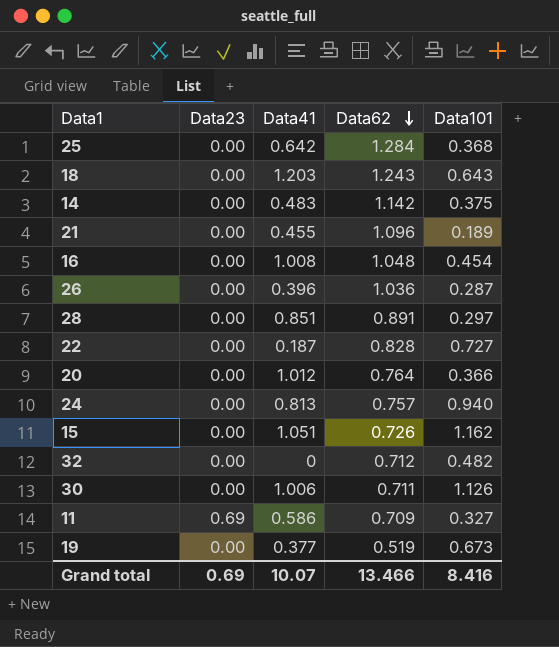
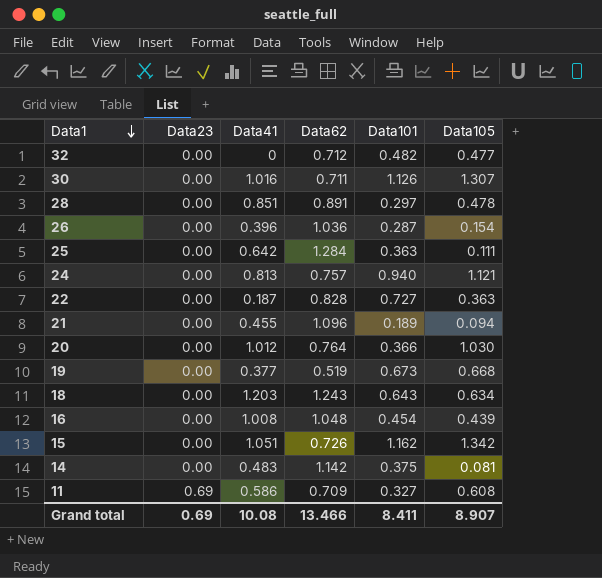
row order: Data62 descending -> Data1 descending
column Data105 | position: none -> 6
30 | Data41: 1.006 -> 1.016
25 | Data101: 0.368 -> 0.363
Grand total | Data41: 10.07 -> 10.08
Grand total | Data101: 8.416 -> 8.411

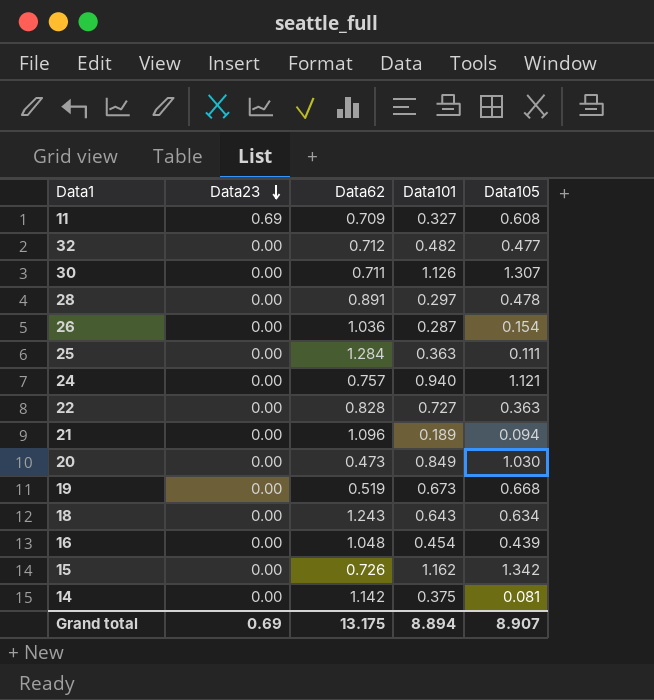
row order: Data1 descending -> Data23 descending
column Data41 | position: 3 -> none
20 | Data62: 0.764 -> 0.473
20 | Data101: 0.366 -> 0.849
Grand total | Data62: 13.466 -> 13.175
Grand total | Data101: 8.411 -> 8.894

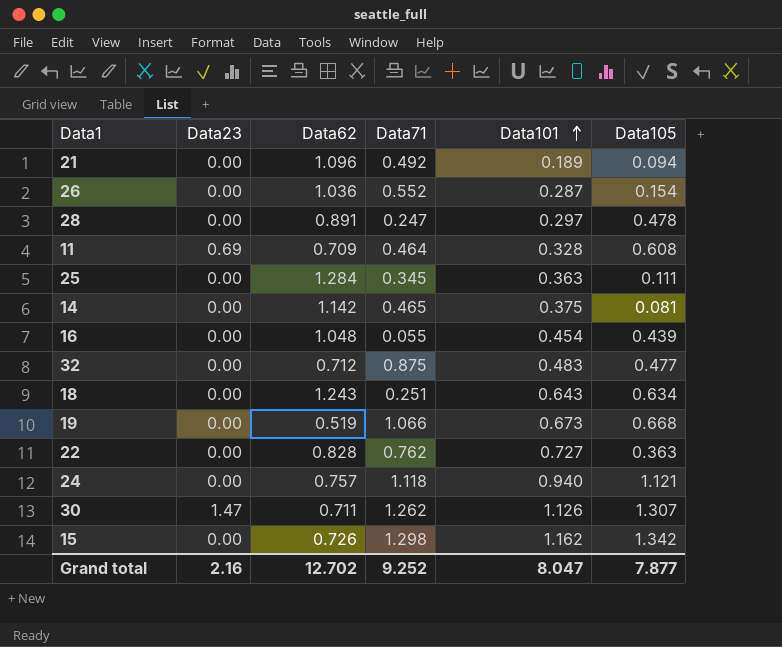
row order: Data23 descending -> Data101 ascending
column Data71 | position: none -> 4
row 20: 0.00 | 0.473 | 0.849 | 1.030 -> none
11 | Data101: 0.327 -> 0.328
32 | Data101: 0.482 -> 0.483
30 | Data23: 0.00 -> 1.47
Grand total | Data23: 0.69 -> 2.16
Grand total | Data62: 13.175 -> 12.702
Grand total | Data101: 8.894 -> 8.047
Grand total | Data105: 8.907 -> 7.877

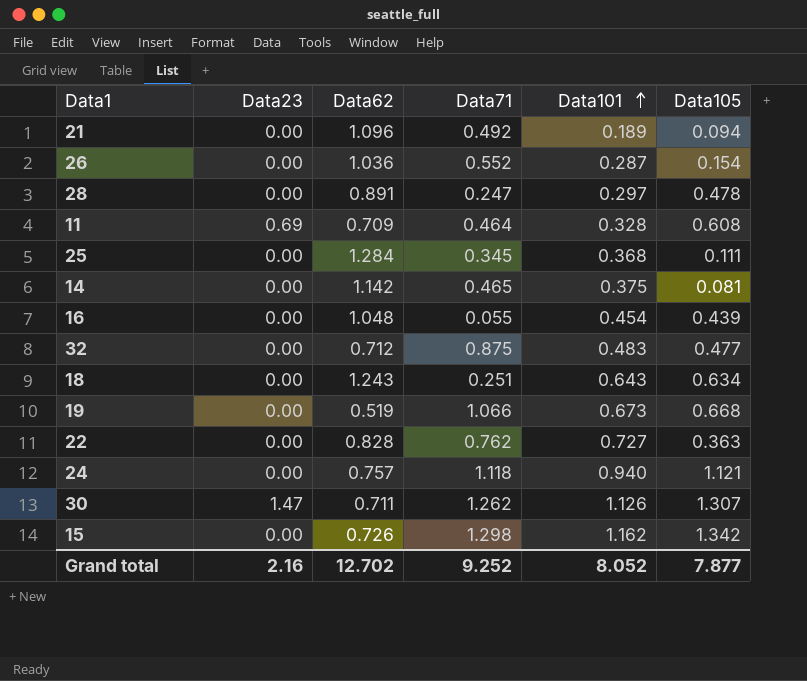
25 | Data101: 0.363 -> 0.368
Grand total | Data101: 8.047 -> 8.052

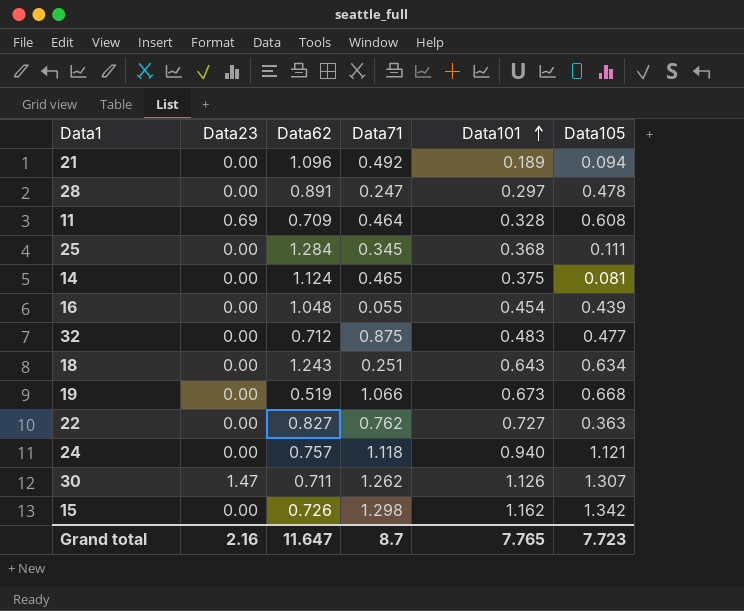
row 26: 0.00 | 1.036 | 0.552 | 0.287 | 0.154 -> none
14 | Data62: 1.142 -> 1.124
22 | Data62: 0.828 -> 0.827
Grand total | Data62: 12.702 -> 11.647
Grand total | Data71: 9.252 -> 8.7
Grand total | Data101: 8.052 -> 7.765
Grand total | Data105: 7.877 -> 7.723

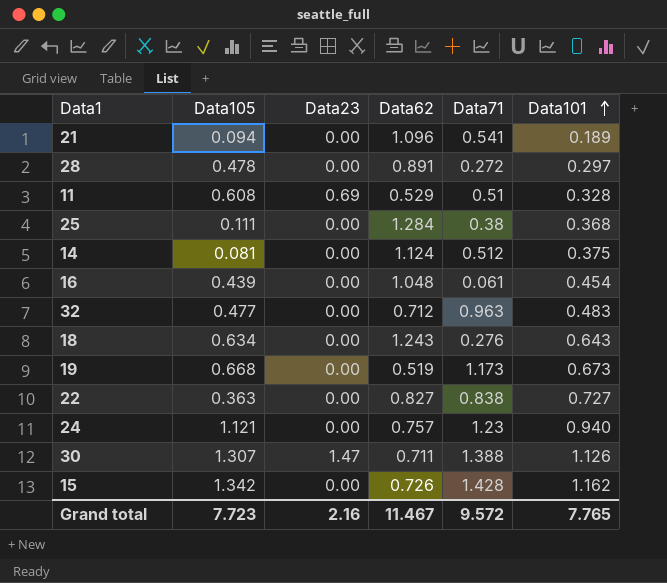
column Data105 | position: 6 -> 2
21 | Data71: 0.492 -> 0.541
28 | Data71: 0.247 -> 0.272
11 | Data62: 0.709 -> 0.529
11 | Data71: 0.464 -> 0.51
25 | Data71: 0.345 -> 0.38
14 | Data71: 0.465 -> 0.512
16 | Data71: 0.055 -> 0.061
32 | Data71: 0.875 -> 0.963
18 | Data71: 0.251 -> 0.276
19 | Data71: 1.066 -> 1.173
22 | Data71: 0.762 -> 0.838
24 | Data71: 1.118 -> 1.23
30 | Data71: 1.262 -> 1.388
15 | Data71: 1.298 -> 1.428
Grand total | Data62: 11.647 -> 11.467
Grand total | Data71: 8.7 -> 9.572

